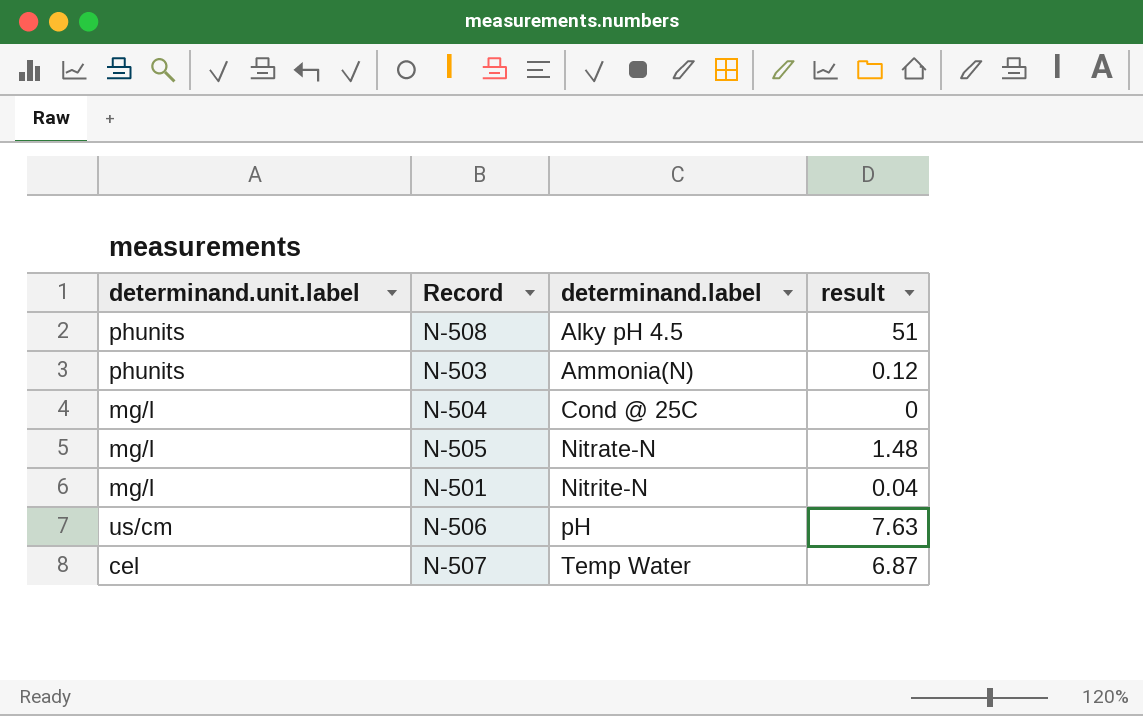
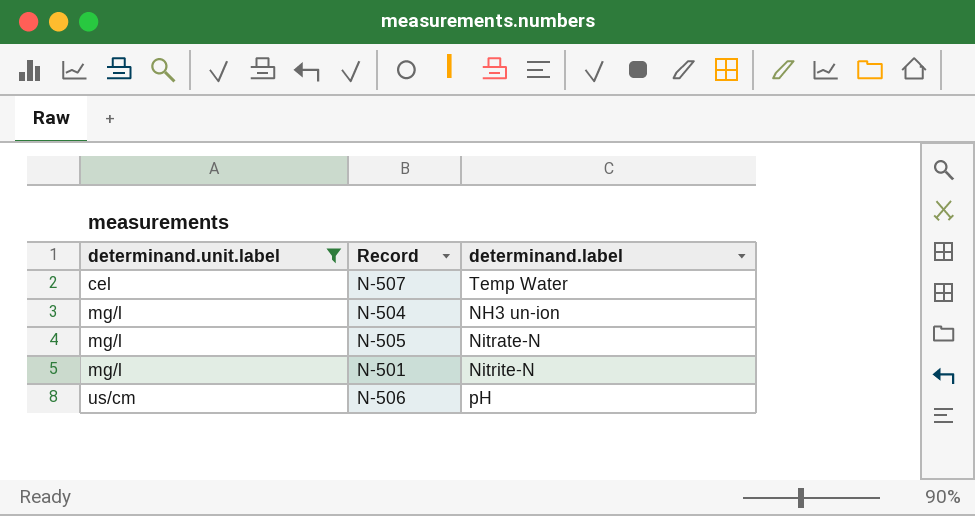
filter: none -> determinand.unit.label != phunits
row order: determinand.label ascending -> determinand.unit.label ascending
column result | position: 4 -> none
N-504 | determinand.label: Cond @ 25C -> NH3 un-ion

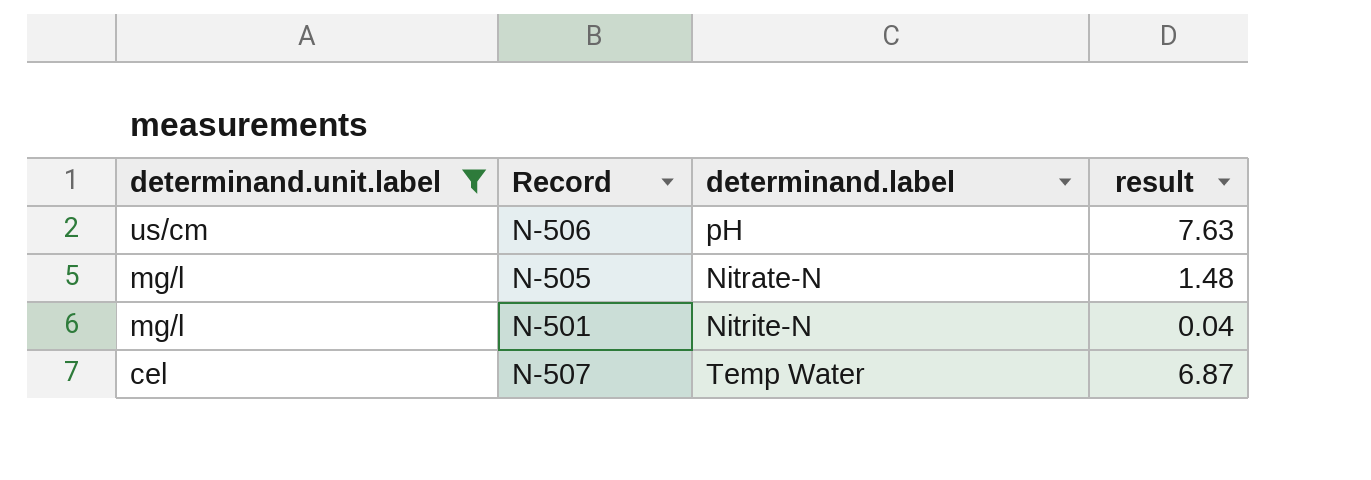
row order: determinand.unit.label ascending -> determinand.unit.label descending
column result | position: none -> 4
row N-504: mg/l | NH3 un-ion -> none

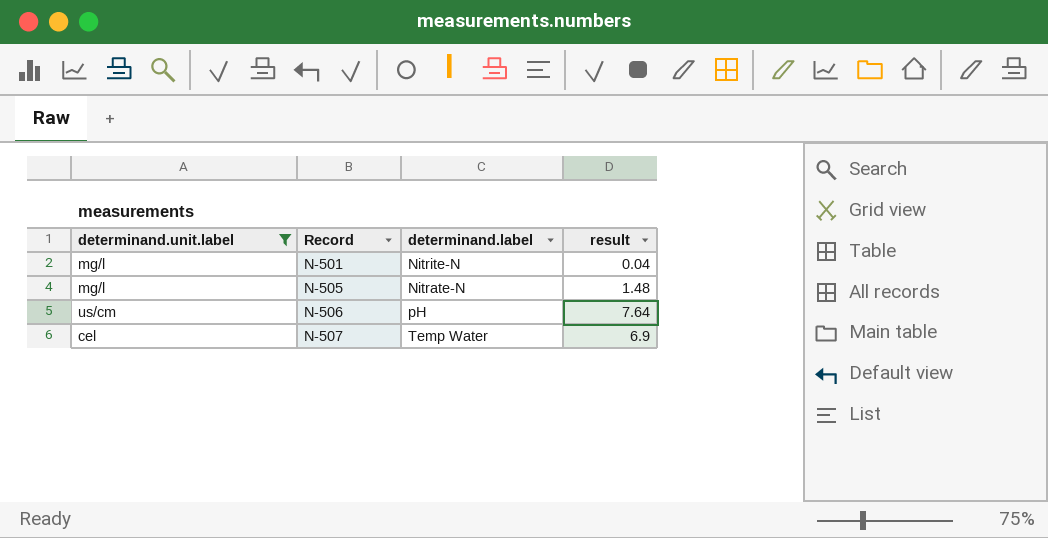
row order: determinand.unit.label descending -> Record ascending
N-506 | result: 7.63 -> 7.64
N-507 | result: 6.87 -> 6.9

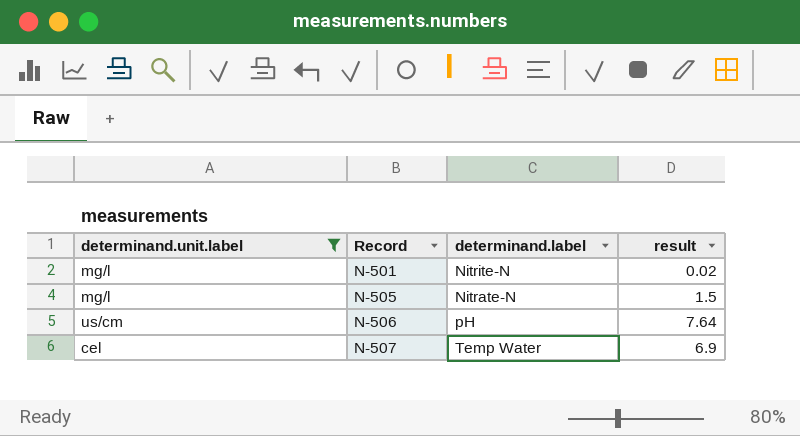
N-501 | result: 0.04 -> 0.02
N-505 | result: 1.48 -> 1.5

